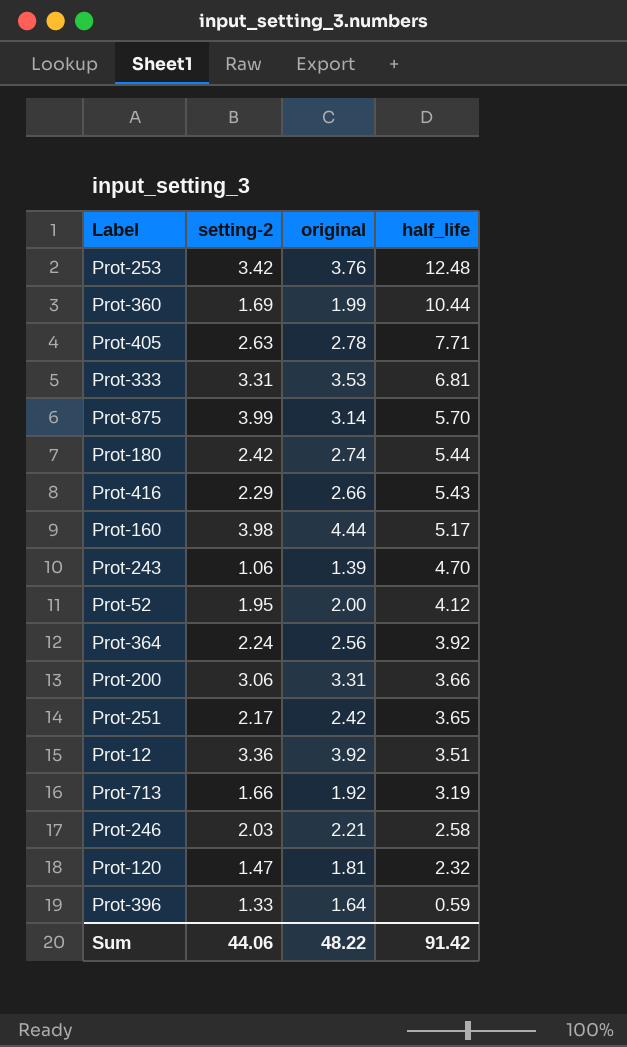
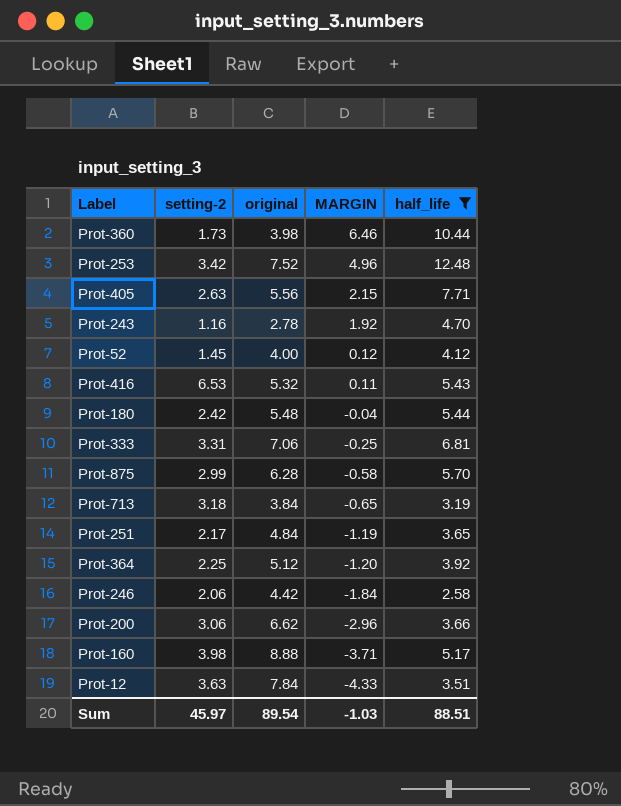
filter: none -> half_life >= 2.58
row order: half_life descending -> MARGIN descending
column MARGIN | formula: none -> [half_life] - [original]
Prot-360 | setting-2: 1.69 -> 1.73
Prot-360 | original: 1.99 -> 3.98
Prot-253 | original: 3.76 -> 7.52
Prot-405 | original: 2.78 -> 5.56
Prot-243 | setting-2: 1.06 -> 1.16
Prot-243 | original: 1.39 -> 2.78
Prot-52 | setting-2: 1.95 -> 1.45
Prot-52 | original: 2.00 -> 4.00
Prot-416 | setting-2: 2.29 -> 6.53
Prot-416 | original: 2.66 -> 5.32
Prot-180 | original: 2.74 -> 5.48
Prot-333 | original: 3.53 -> 7.06
Prot-875 | setting-2: 3.99 -> 2.99
Prot-875 | original: 3.14 -> 6.28
Prot-713 | setting-2: 1.66 -> 3.18
Prot-713 | original: 1.92 -> 3.84
Prot-251 | original: 2.42 -> 4.84
Prot-364 | setting-2: 2.24 -> 2.25
Prot-364 | original: 2.56 -> 5.12
Prot-246 | setting-2: 2.03 -> 2.06
Prot-246 | original: 2.21 -> 4.42
Prot-200 | original: 3.31 -> 6.62
Prot-160 | original: 4.44 -> 8.88
Prot-12 | setting-2: 3.36 -> 3.63
Prot-12 | original: 3.92 -> 7.84
Sum | setting-2: 44.06 -> 45.97
Sum | original: 48.22 -> 89.54
Sum | half_life: 91.42 -> 88.51

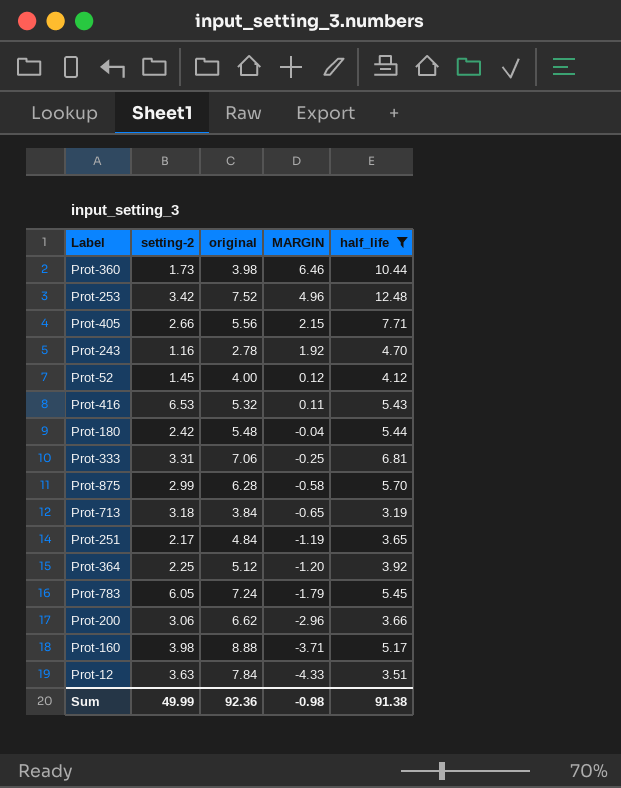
row Prot-246: 2.06 | 4.42 | -1.84 | 2.58 -> none
Prot-405 | setting-2: 2.63 -> 2.66
row Prot-783: none -> 6.05 | 7.24 | -1.79 | 5.45
Sum | setting-2: 45.97 -> 49.99
Sum | original: 89.54 -> 92.36
Sum | MARGIN: -1.03 -> -0.98
Sum | half_life: 88.51 -> 91.38

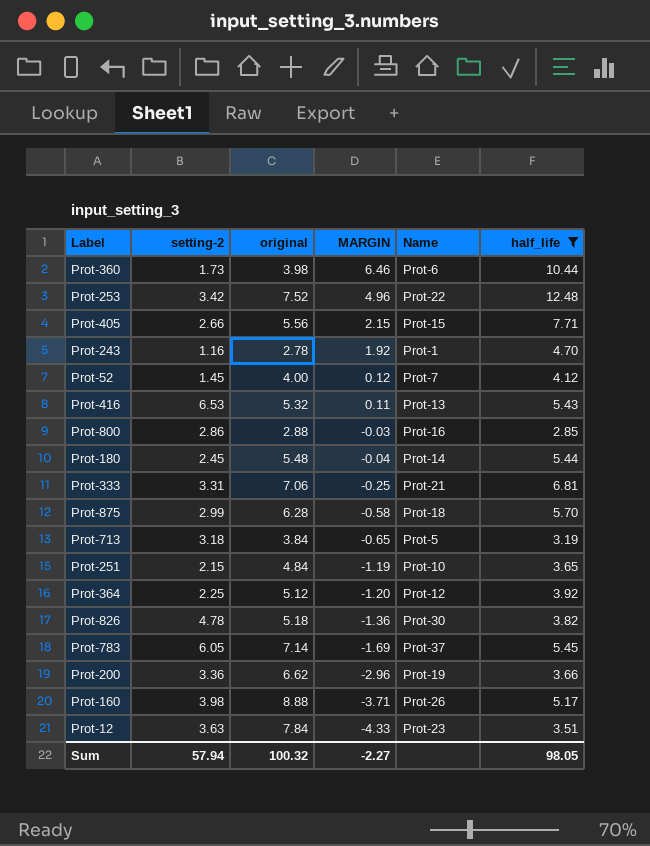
column Name | position: none -> 5
row Prot-800: none -> 2.86 | 2.88 | -0.03 | Prot-16 | 2.85
Prot-180 | setting-2: 2.42 -> 2.45
Prot-251 | setting-2: 2.17 -> 2.15
row Prot-826: none -> 4.78 | 5.18 | -1.36 | Prot-30 | 3.82
Prot-783 | original: 7.24 -> 7.14
Prot-783 | MARGIN: -1.79 -> -1.69
Prot-200 | setting-2: 3.06 -> 3.36
Sum | setting-2: 49.99 -> 57.94
Sum | original: 92.36 -> 100.32
Sum | MARGIN: -0.98 -> -2.27
Sum | half_life: 91.38 -> 98.05

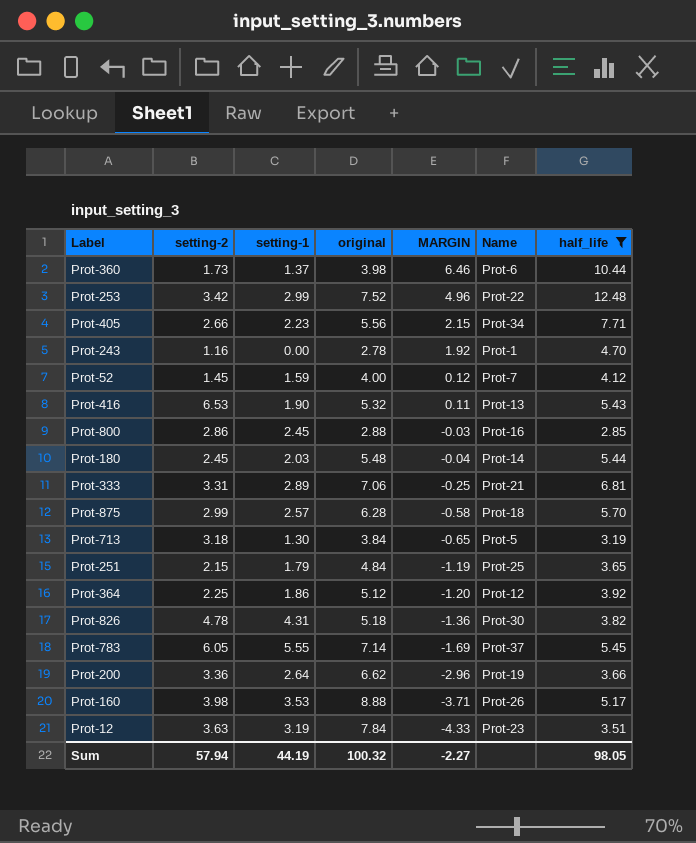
column setting-1 | position: none -> 3
Prot-405 | Name: Prot-15 -> Prot-34
Prot-251 | Name: Prot-10 -> Prot-25

